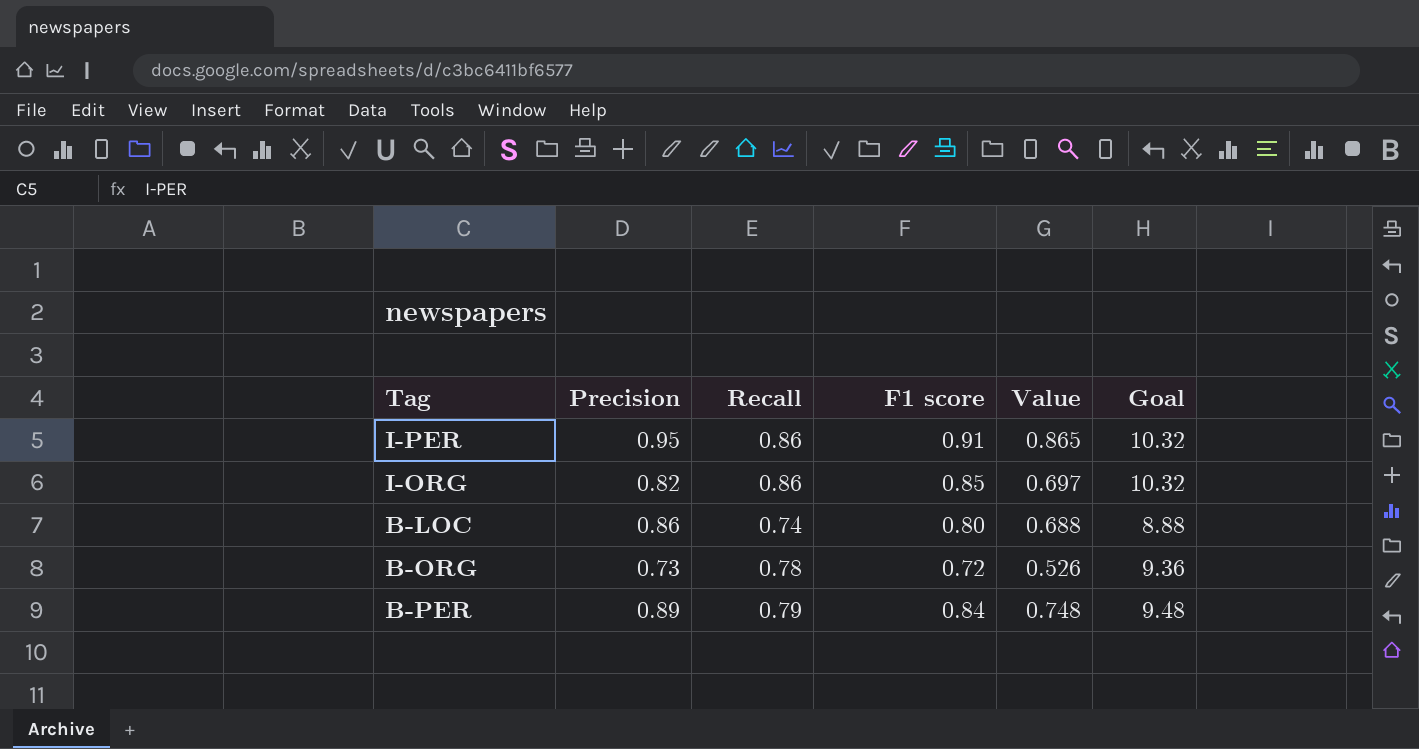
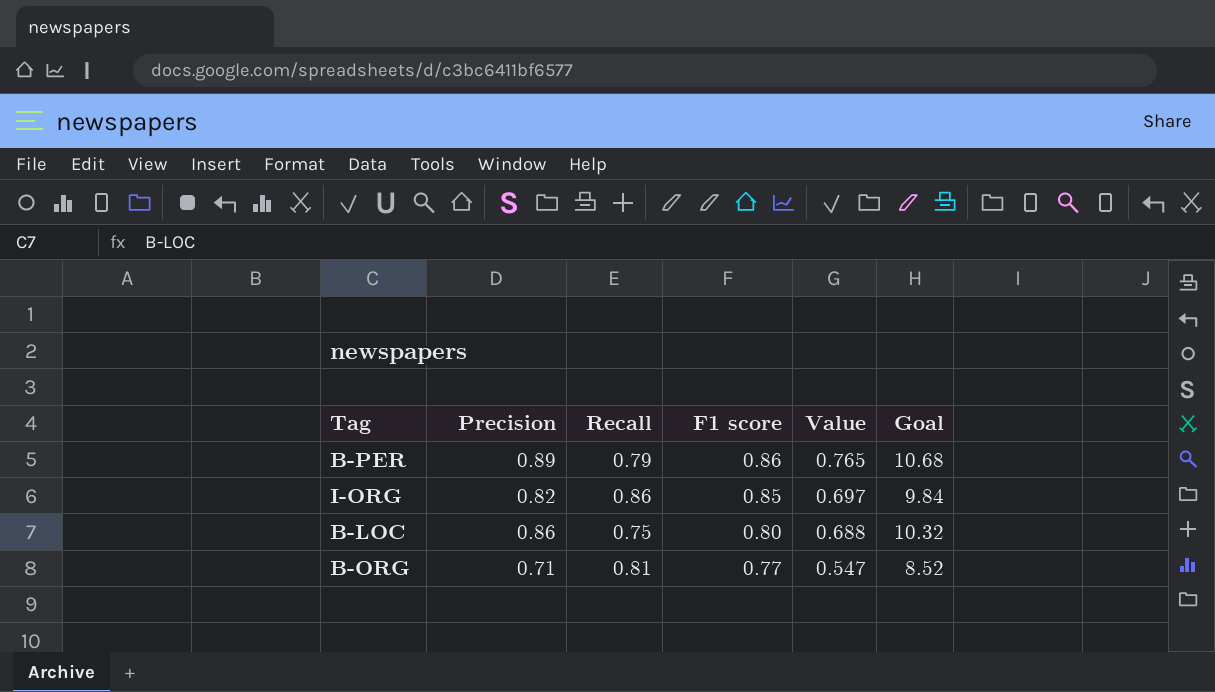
row order: none -> F1 score descending
column Goal | formula: [Recall] * 12 -> [Precision] * 12
row I-PER: 0.95 | 0.86 | 0.91 | 0.865 | 10.32 -> none
B-PER | F1 score: 0.84 -> 0.86
B-PER | Value: 0.748 -> 0.765
B-LOC | Recall: 0.74 -> 0.75
B-ORG | Precision: 0.73 -> 0.71
B-ORG | Recall: 0.78 -> 0.81
B-ORG | F1 score: 0.72 -> 0.77
B-ORG | Value: 0.526 -> 0.547

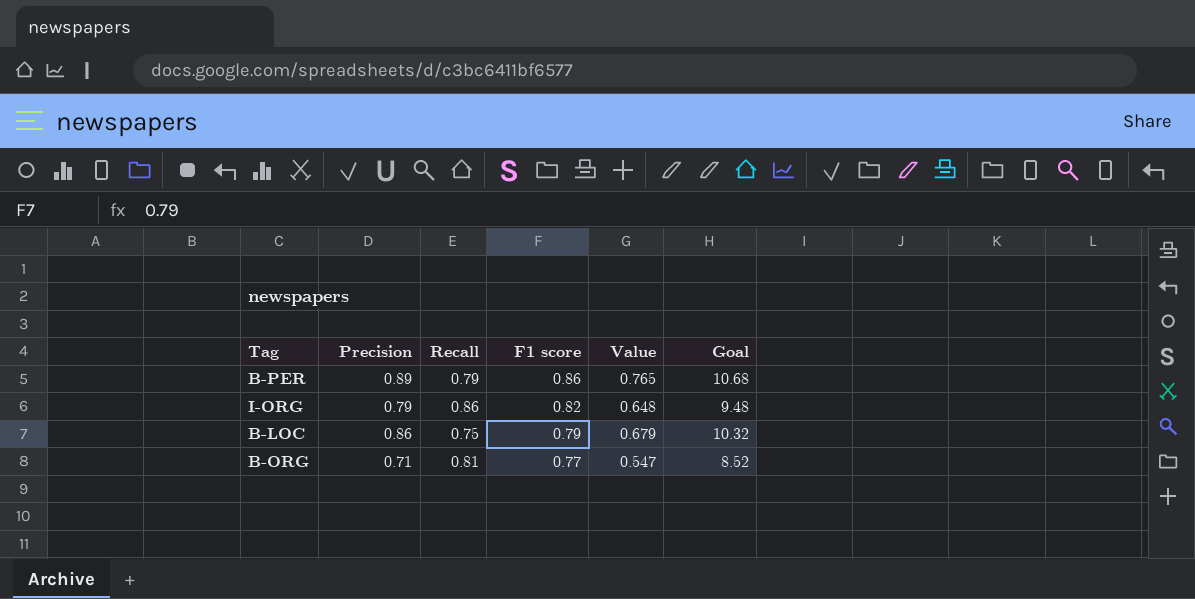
I-ORG | Precision: 0.82 -> 0.79
I-ORG | F1 score: 0.85 -> 0.82
I-ORG | Value: 0.697 -> 0.648
I-ORG | Goal: 9.84 -> 9.48
B-LOC | F1 score: 0.80 -> 0.79
B-LOC | Value: 0.688 -> 0.679

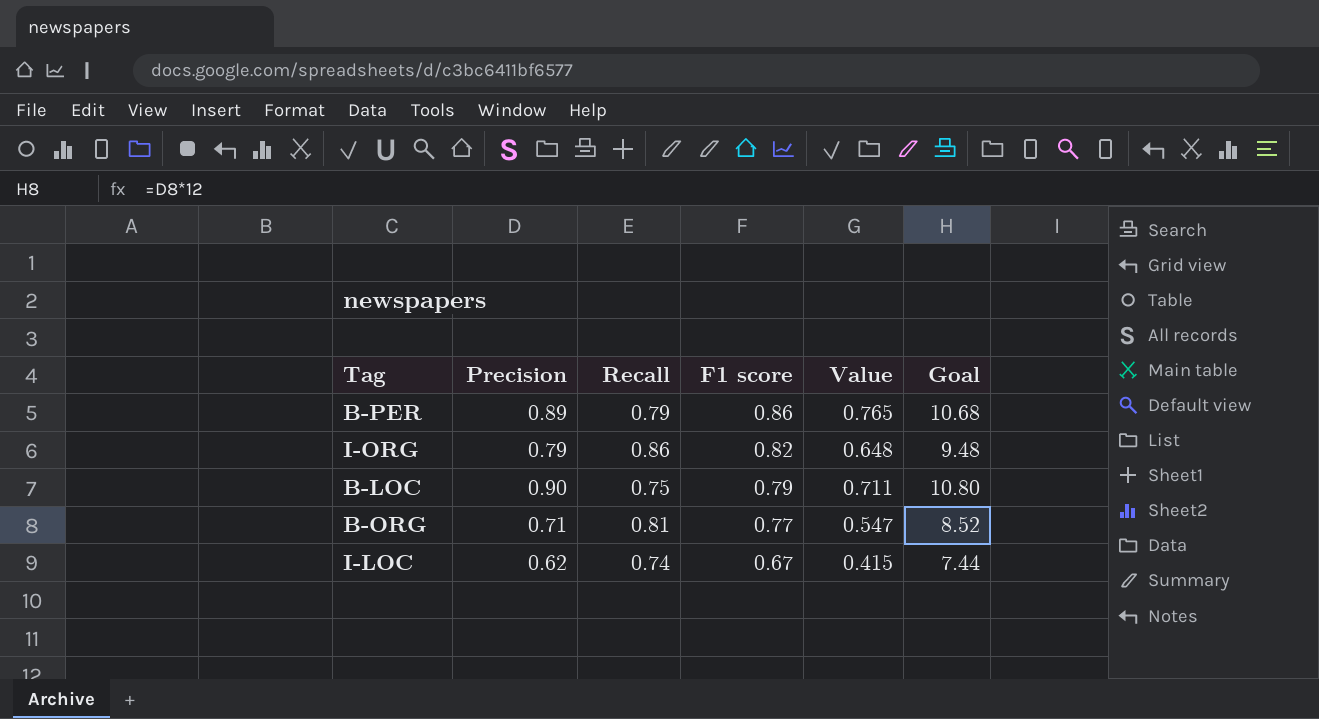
B-LOC | Precision: 0.86 -> 0.90
B-LOC | Value: 0.679 -> 0.711
B-LOC | Goal: 10.32 -> 10.80
row I-LOC: none -> 0.62 | 0.74 | 0.67 | 0.415 | 7.44

